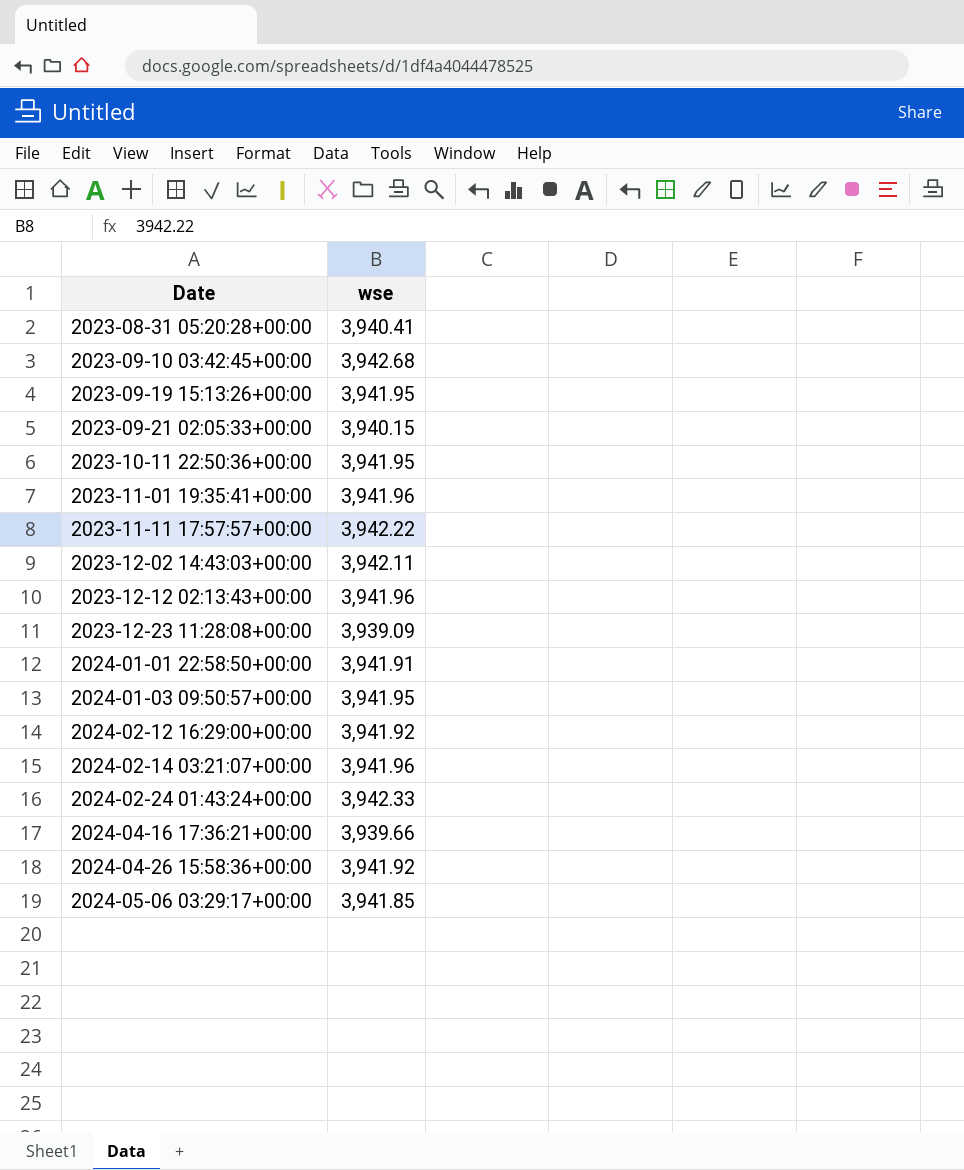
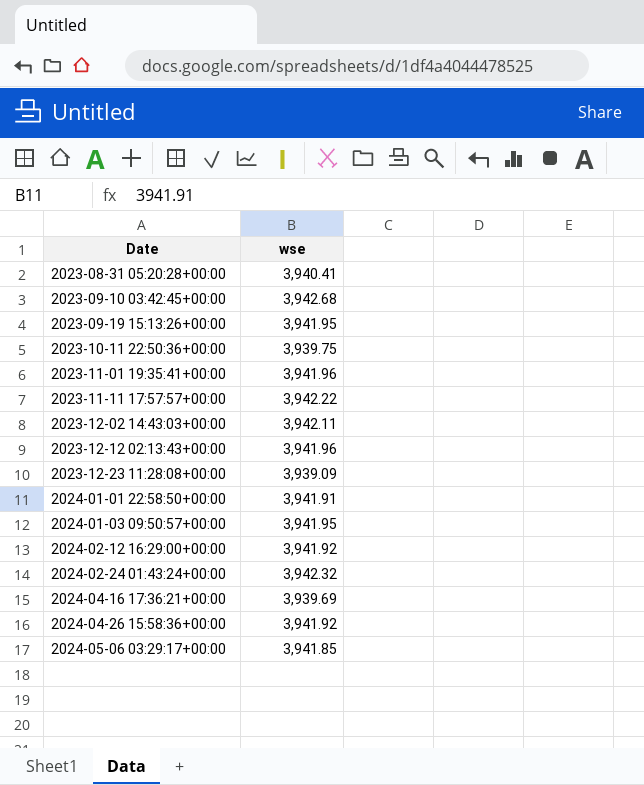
row 2023-09-21 02:05:33+00:00: 3,940.15 -> none
row 2024-02-14 03:21:07+00:00: 3,941.96 -> none
2023-10-11 22:50:36+00:00 | wse: 3,941.95 -> 3,939.75
2024-02-24 01:43:24+00:00 | wse: 3,942.33 -> 3,942.32
2024-04-16 17:36:21+00:00 | wse: 3,939.66 -> 3,939.69

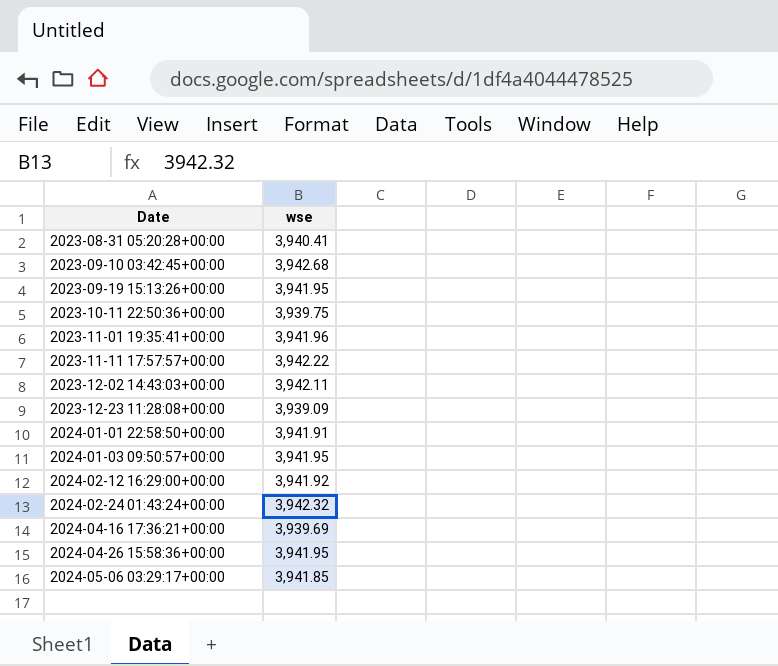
row 2023-12-12 02:13:43+00:00: 3,941.96 -> none
2024-04-26 15:58:36+00:00 | wse: 3,941.92 -> 3,941.95

